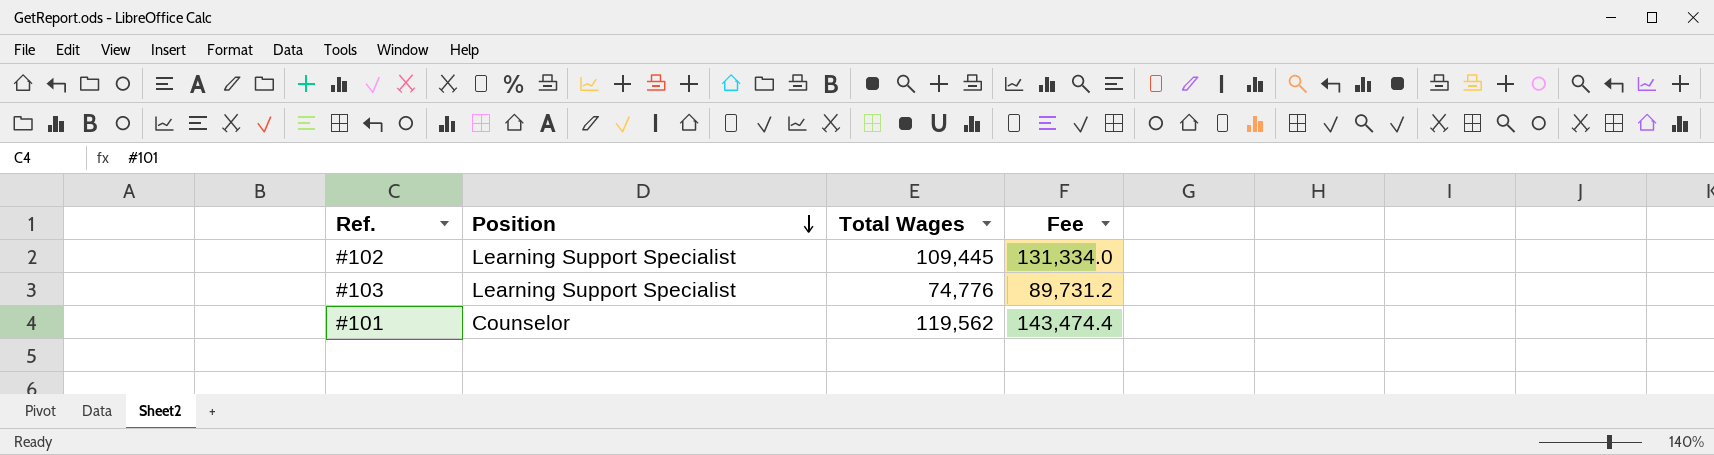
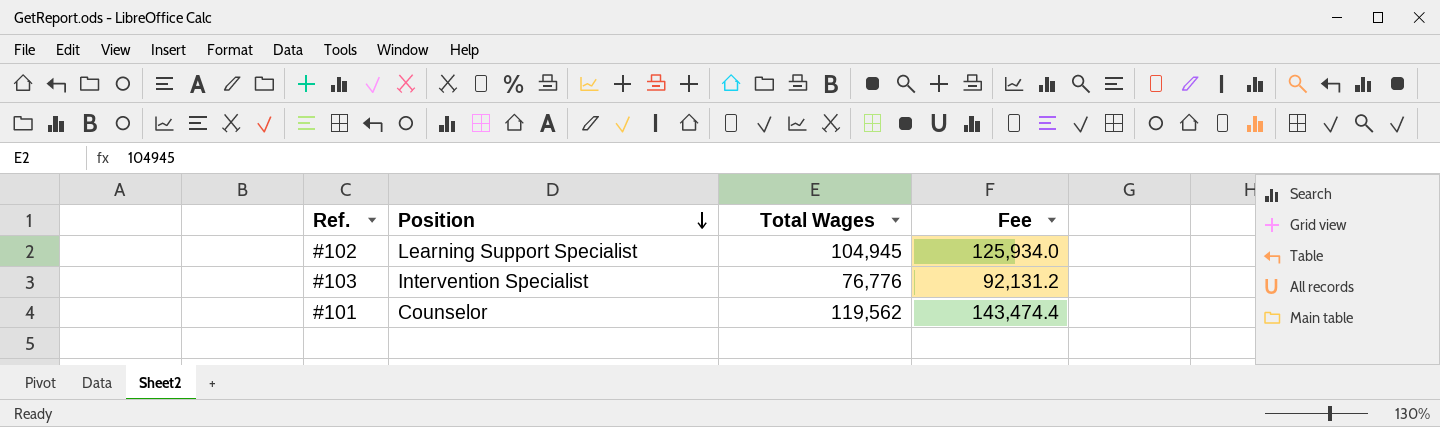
#102 | Total Wages: 109,445 -> 104,945
#102 | Fee: 131,334.0 -> 125,934.0
#103 | Position: Learning Support Specialist -> Intervention Specialist
#103 | Total Wages: 74,776 -> 76,776
#103 | Fee: 89,731.2 -> 92,131.2

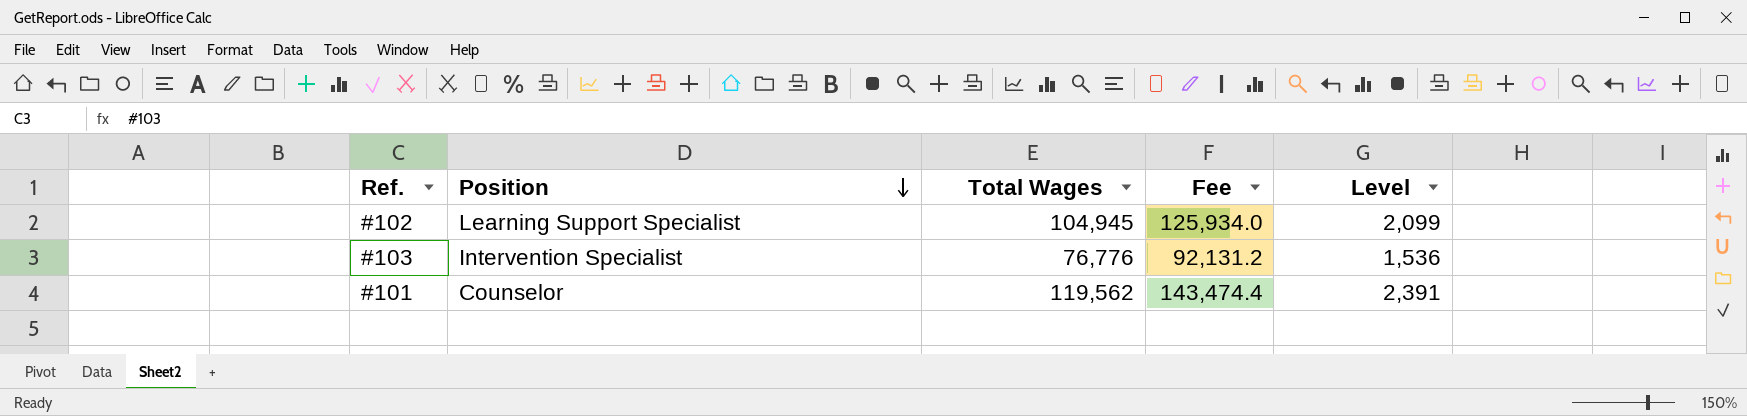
column Level | formula: none -> [Total Wages] * 0.02

